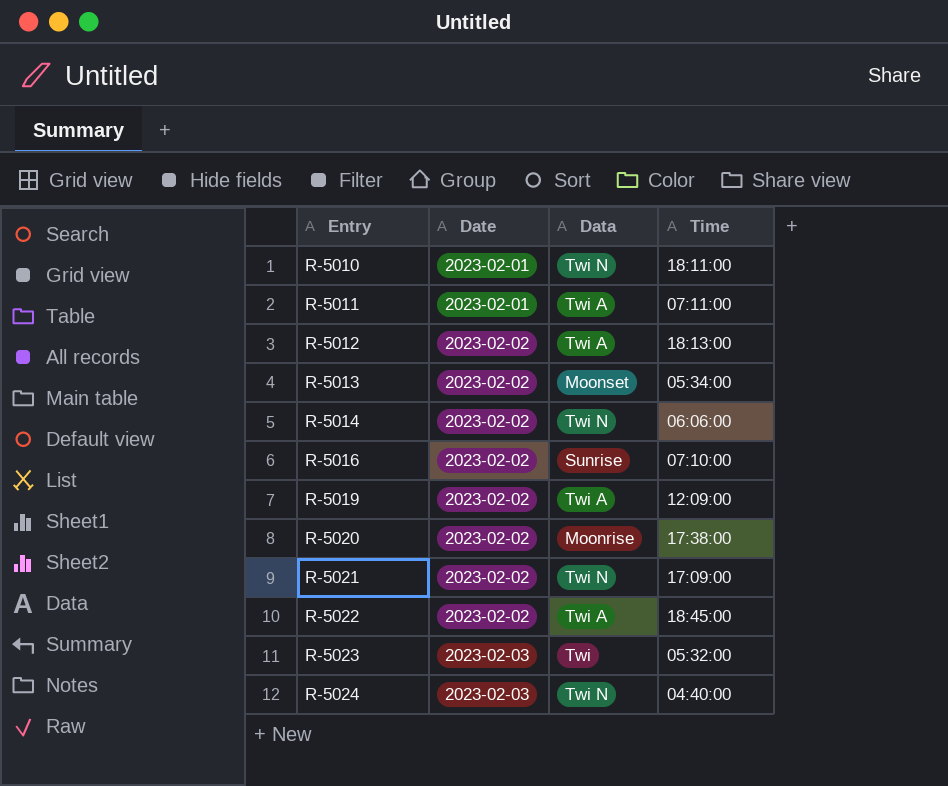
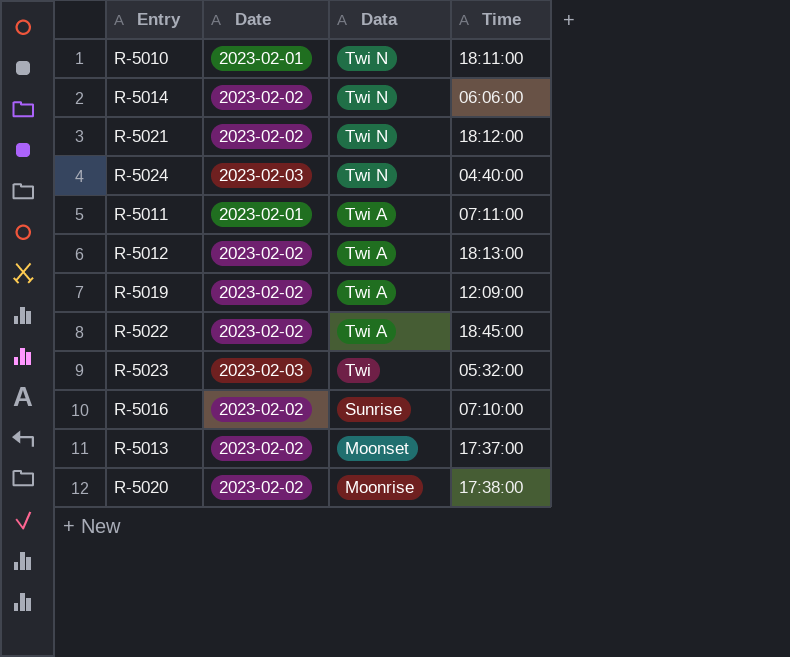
row order: Entry ascending -> Data descending
R-5021 | Time: 17:09:00 -> 18:12:00
R-5013 | Time: 05:34:00 -> 17:37:00

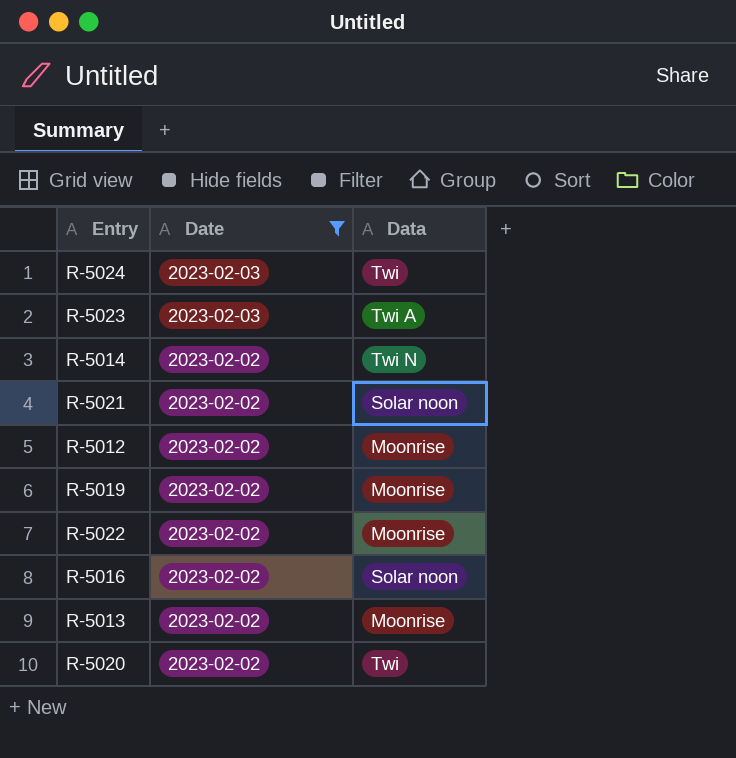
filter: none -> Date != 2023-02-01
row order: Data descending -> Date descending
column Time | position: 4 -> none
R-5024 | Data: Twi N -> Twi
R-5023 | Data: Twi -> Twi A
R-5021 | Data: Twi N -> Solar noon
R-5012 | Data: Twi A -> Moonrise
R-5019 | Data: Twi A -> Moonrise
R-5022 | Data: Twi A -> Moonrise
R-5016 | Data: Sunrise -> Solar noon
R-5013 | Data: Moonset -> Moonrise
R-5020 | Data: Moonrise -> Twi

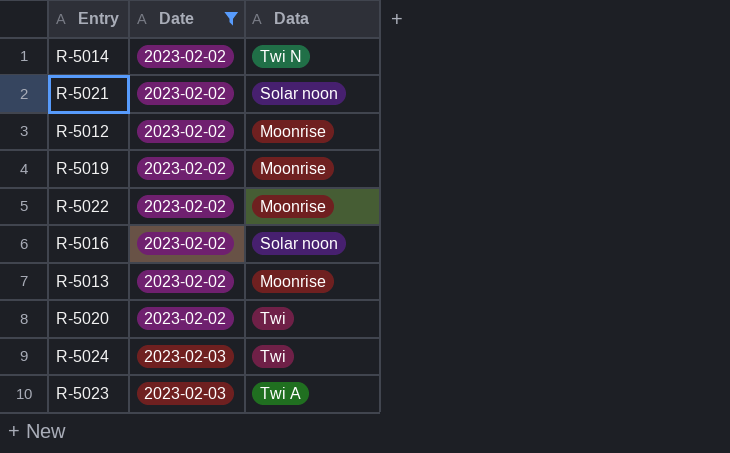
row order: Date descending -> Date ascending

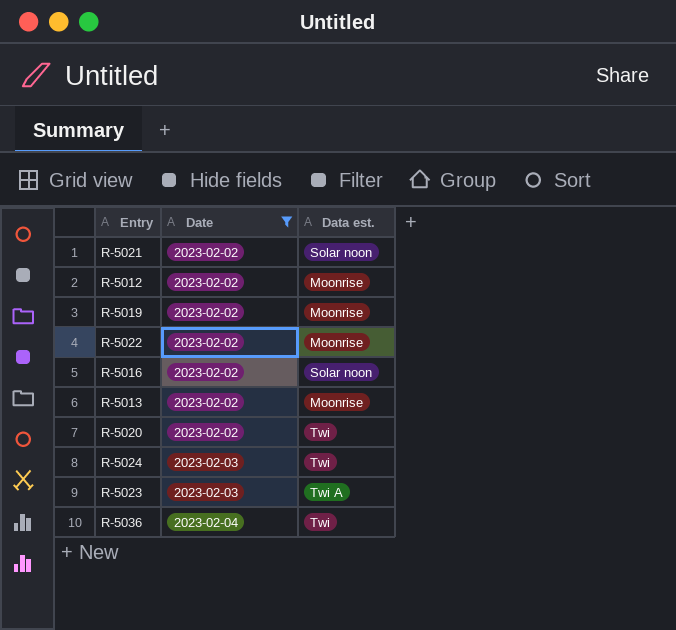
column name: Data -> Data est.
row R-5014: 2023-02-02 | Twi N -> none
row R-5036: none -> 2023-02-04 | Twi

